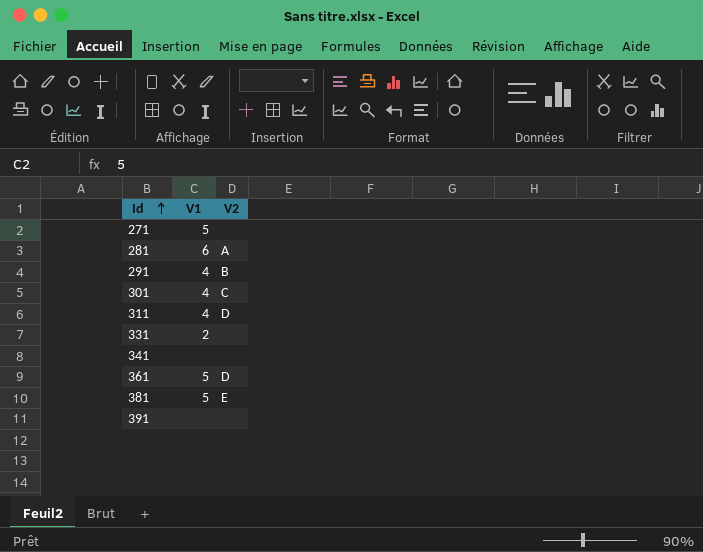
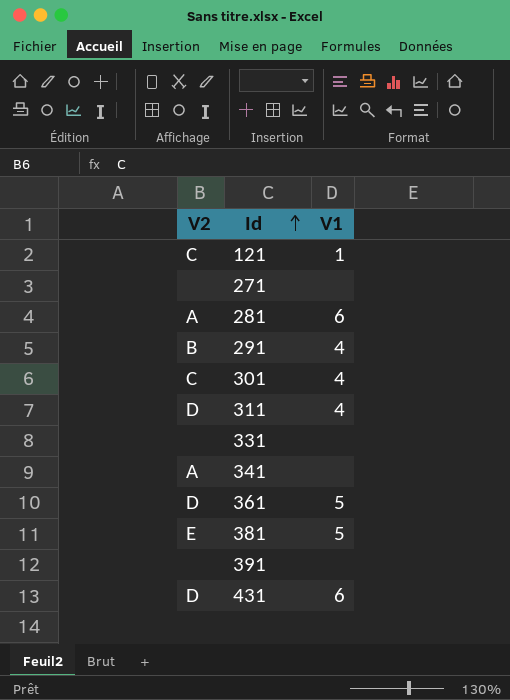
column V2 | position: 3 -> 1
row 121: none -> C | 1
271 | V1: 5 -> none
331 | V1: 2 -> none
341 | V2: none -> A
row 431: none -> D | 6

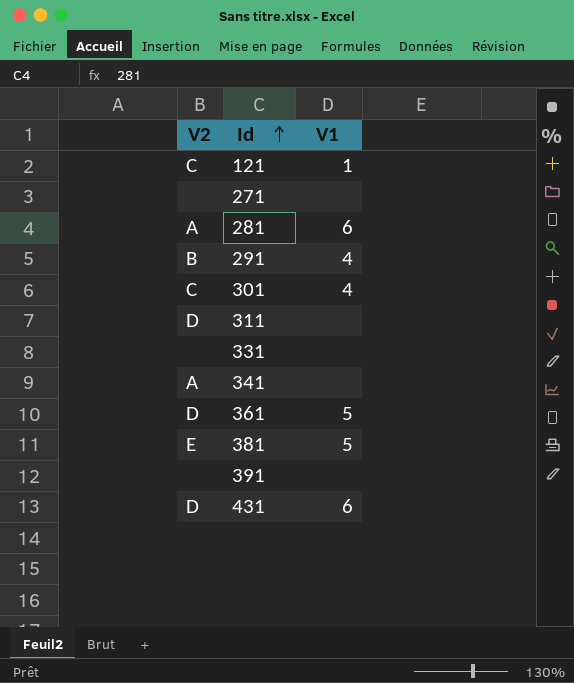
311 | V1: 4 -> none

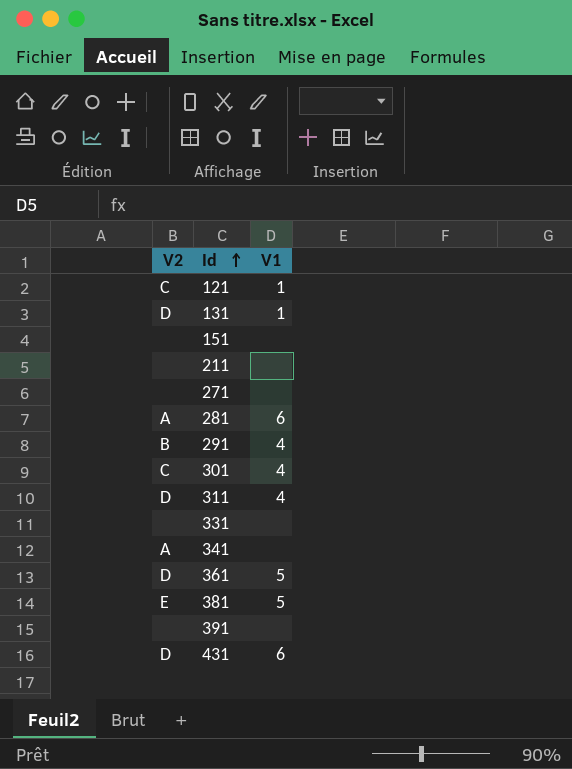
row 131: none -> D | 1
row 151: none -> none | none
row 211: none -> none | none
311 | V1: none -> 4

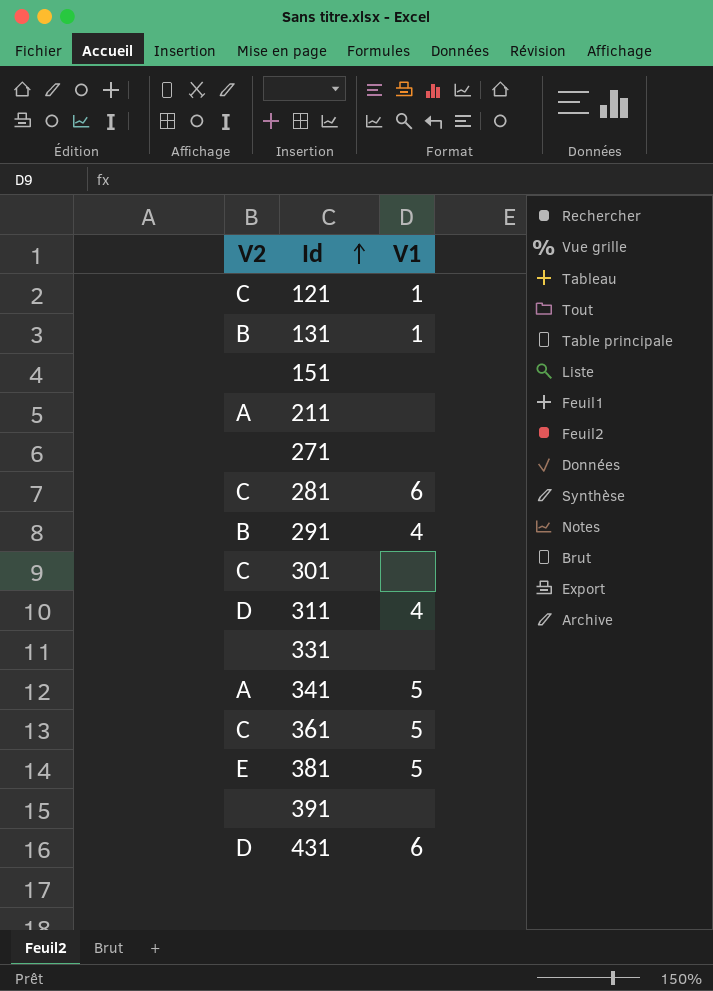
131 | V2: D -> B
211 | V2: none -> A
281 | V2: A -> C
301 | V1: 4 -> none
341 | V1: none -> 5
361 | V2: D -> C

